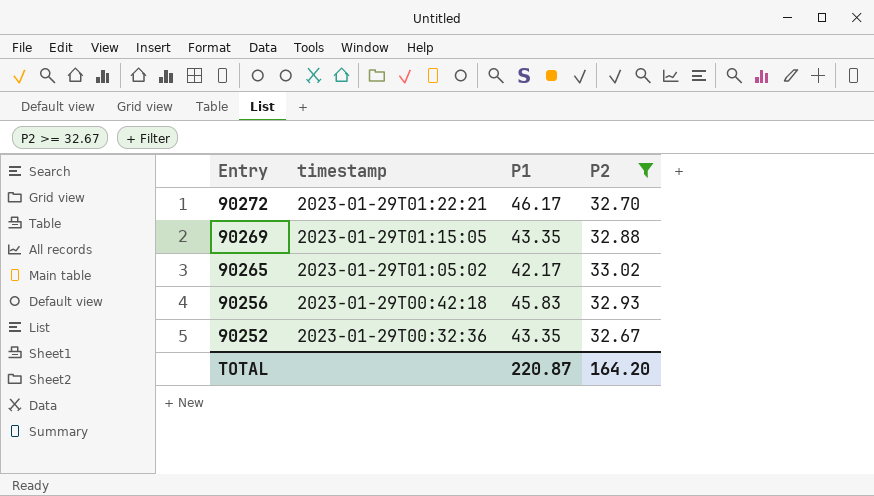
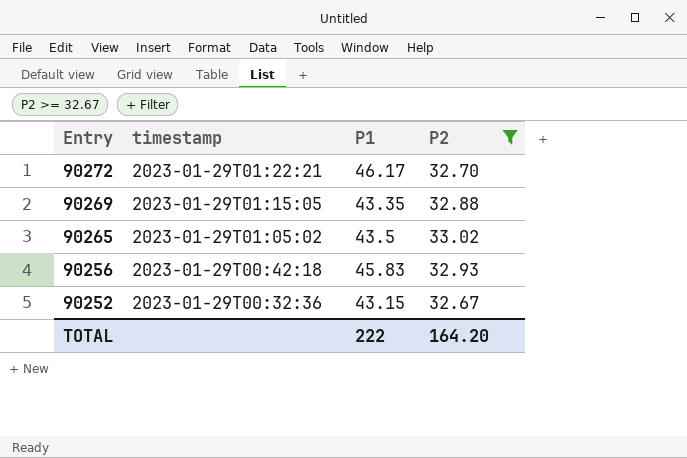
90265 | P1: 42.17 -> 43.5
90252 | P1: 43.35 -> 43.15
TOTAL | P1: 220.87 -> 222

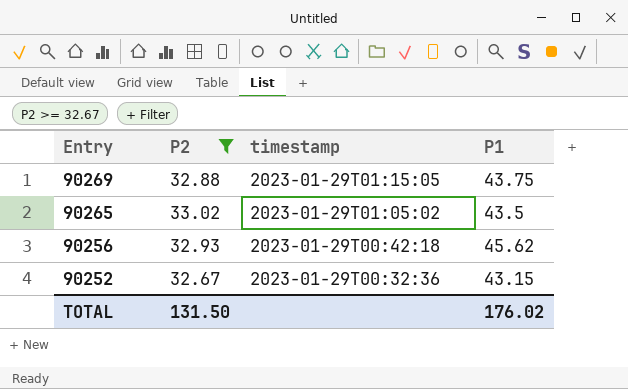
column P2 | position: 4 -> 2
row 90272: 2023-01-29T01:22:21 | 46.17 | 32.70 -> none
90269 | P1: 43.35 -> 43.75
90256 | P1: 45.83 -> 45.62
TOTAL | P2: 164.20 -> 131.50
TOTAL | P1: 222 -> 176.02

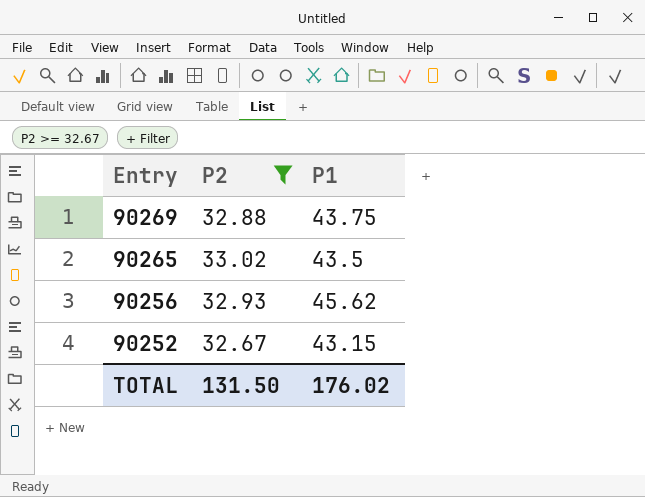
column timestamp | position: 3 -> none

